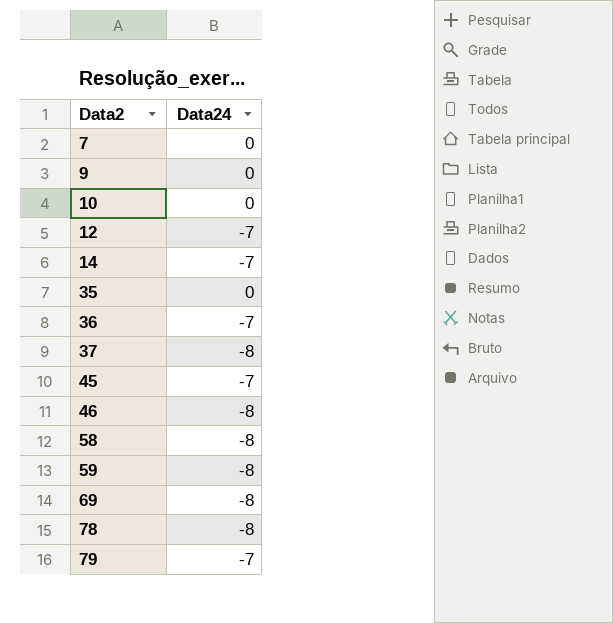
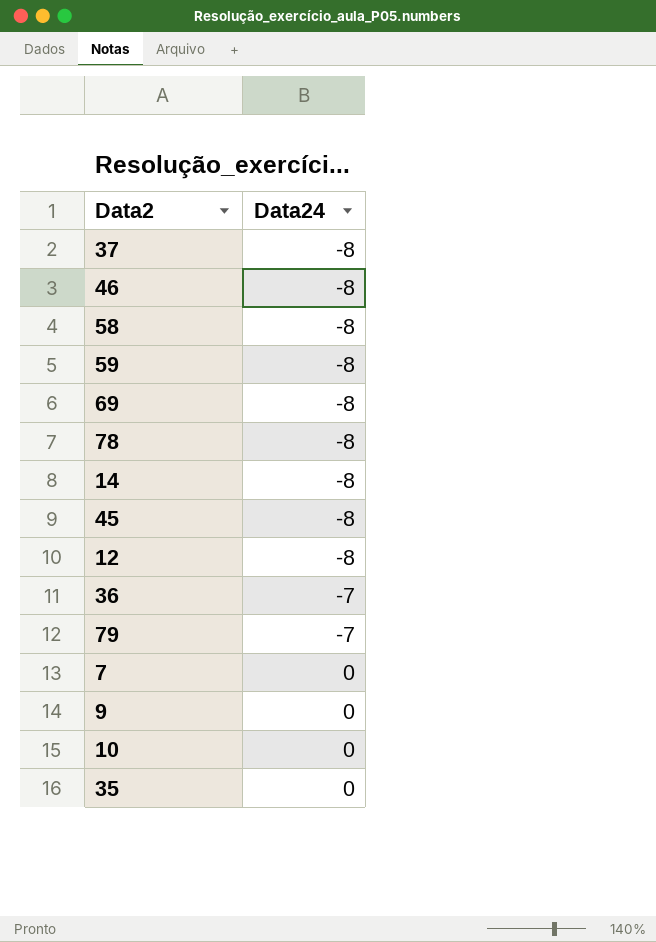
row order: Data2 ascending -> Data24 ascending
14 | Data24: -7 -> -8
45 | Data24: -7 -> -8
12 | Data24: -7 -> -8

